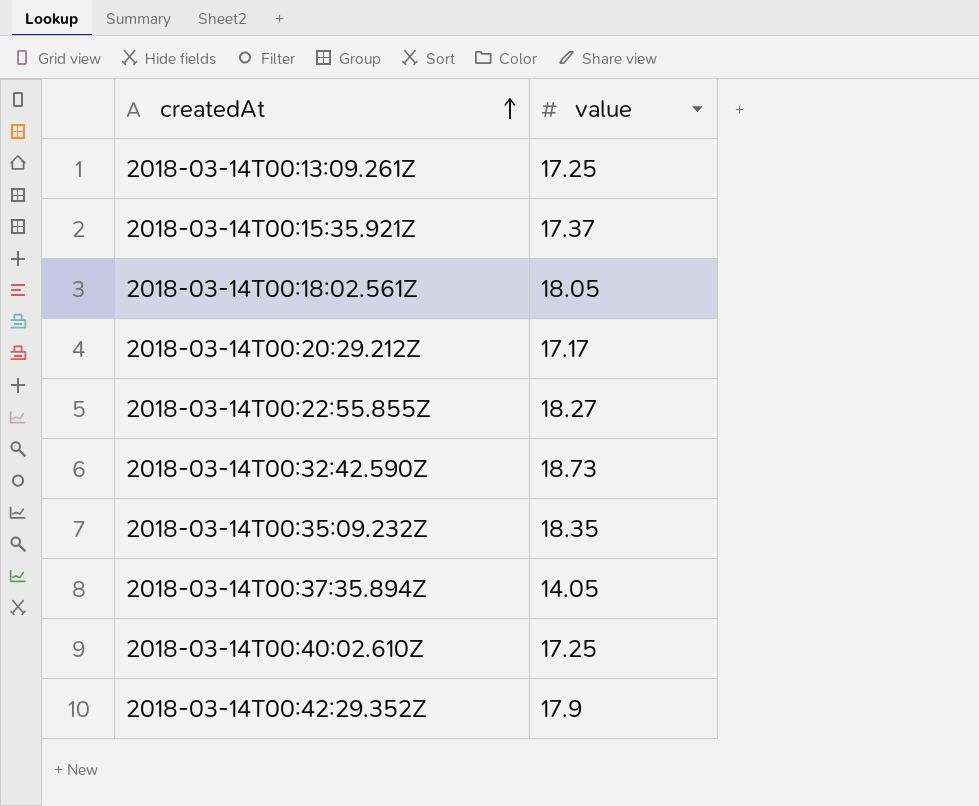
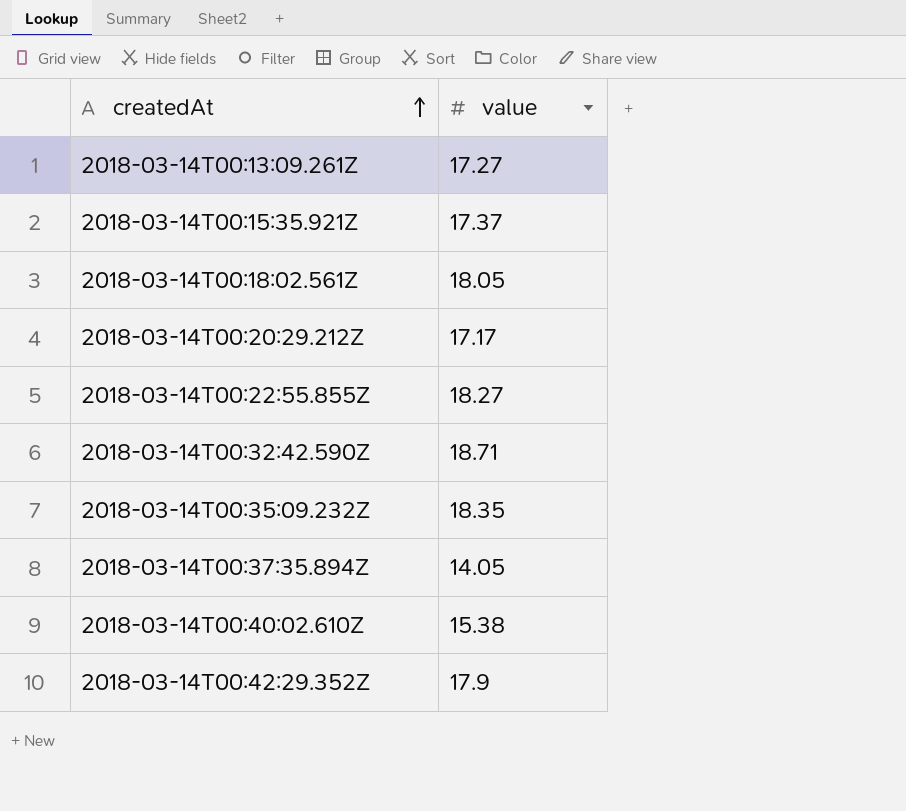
2018-03-14T00:13:09.261Z | value: 17.25 -> 17.27
2018-03-14T00:32:42.590Z | value: 18.73 -> 18.71
2018-03-14T00:40:02.610Z | value: 17.25 -> 15.38

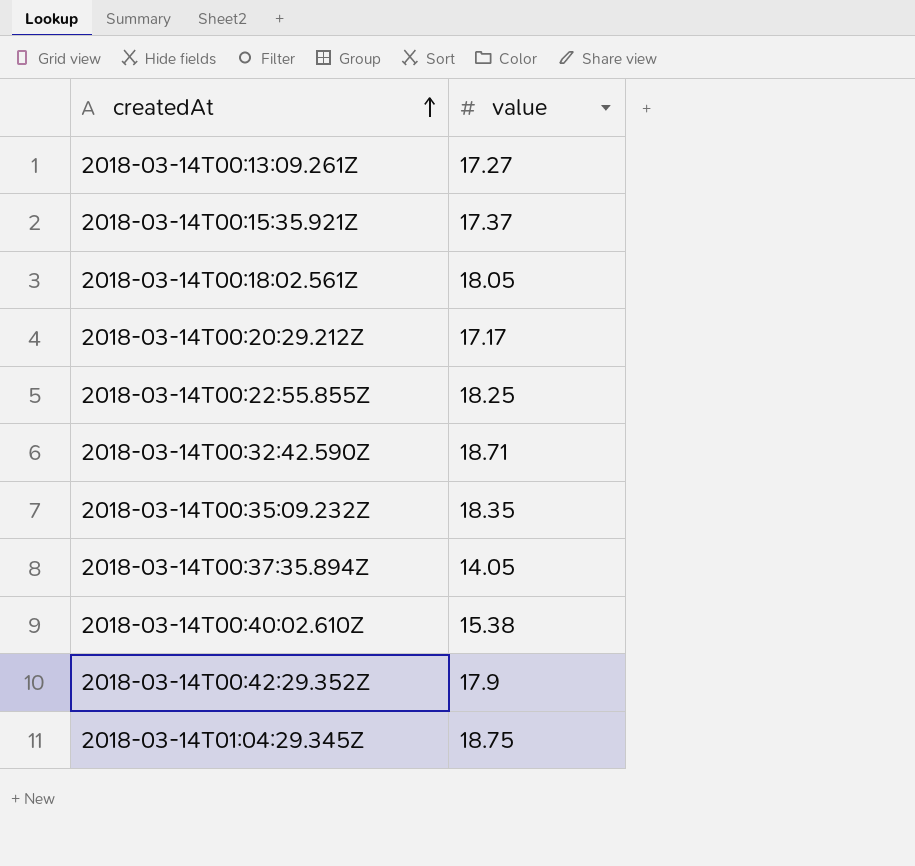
2018-03-14T00:22:55.855Z | value: 18.27 -> 18.25
row 2018-03-14T01:04:29.345Z: none -> 18.75

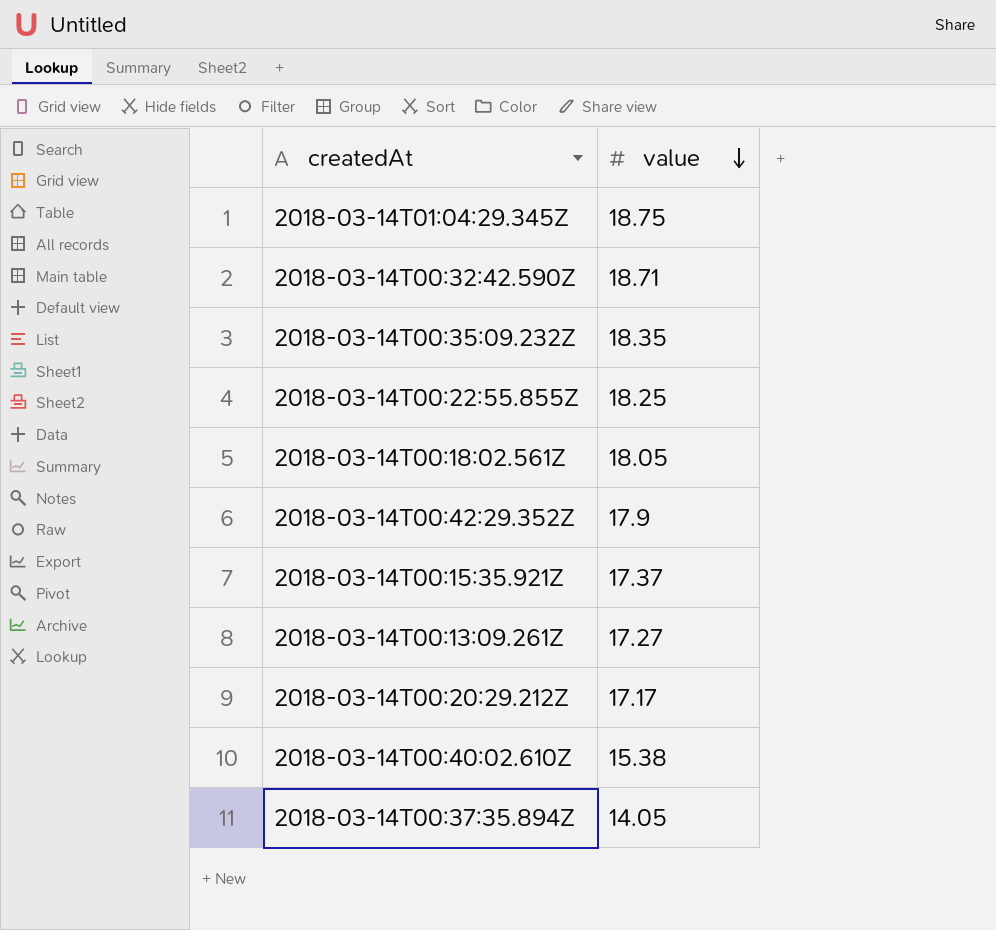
row order: createdAt ascending -> value descending

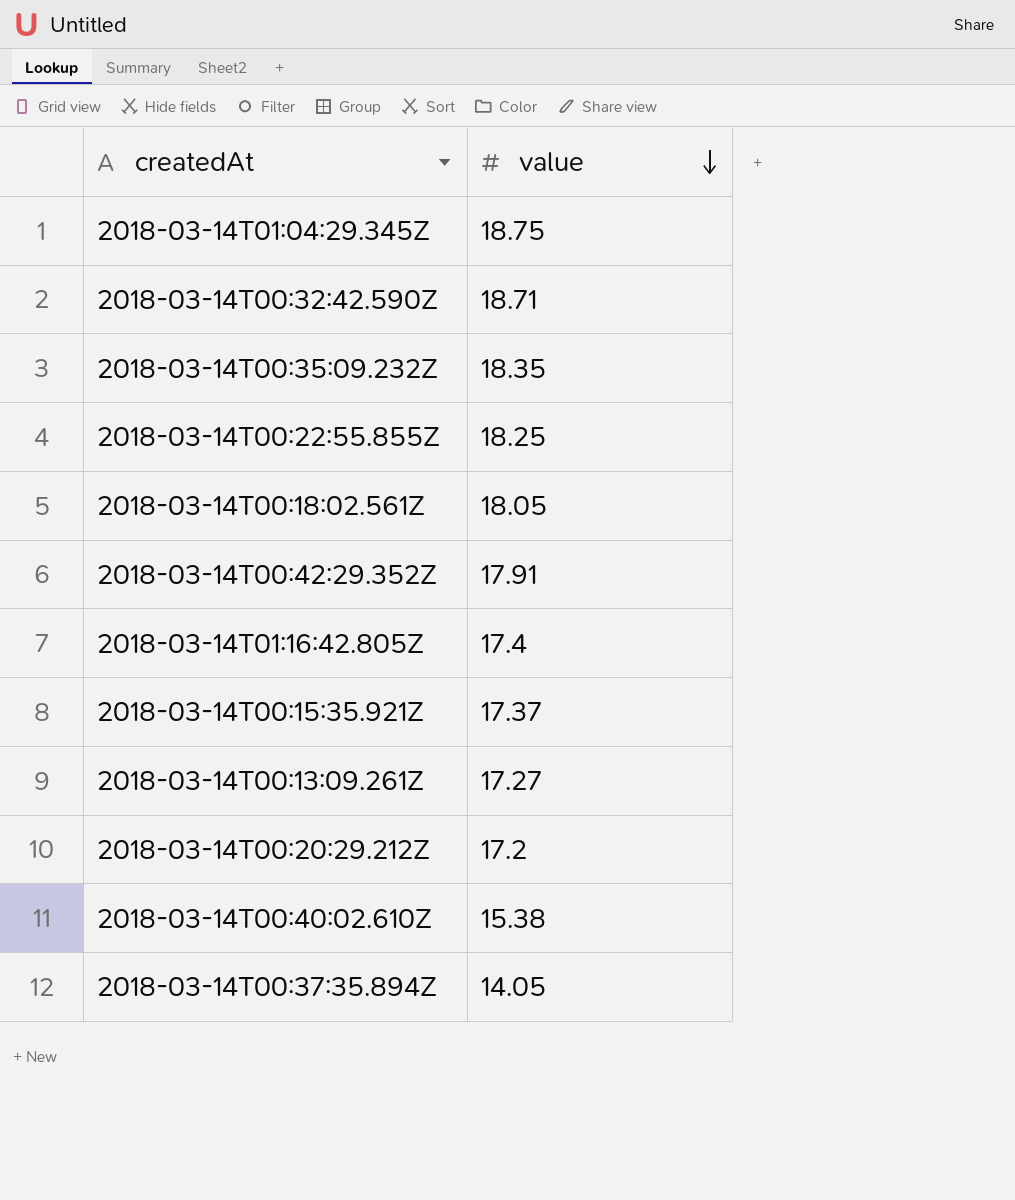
2018-03-14T00:42:29.352Z | value: 17.9 -> 17.91
row 2018-03-14T01:16:42.805Z: none -> 17.4
2018-03-14T00:20:29.212Z | value: 17.17 -> 17.2

